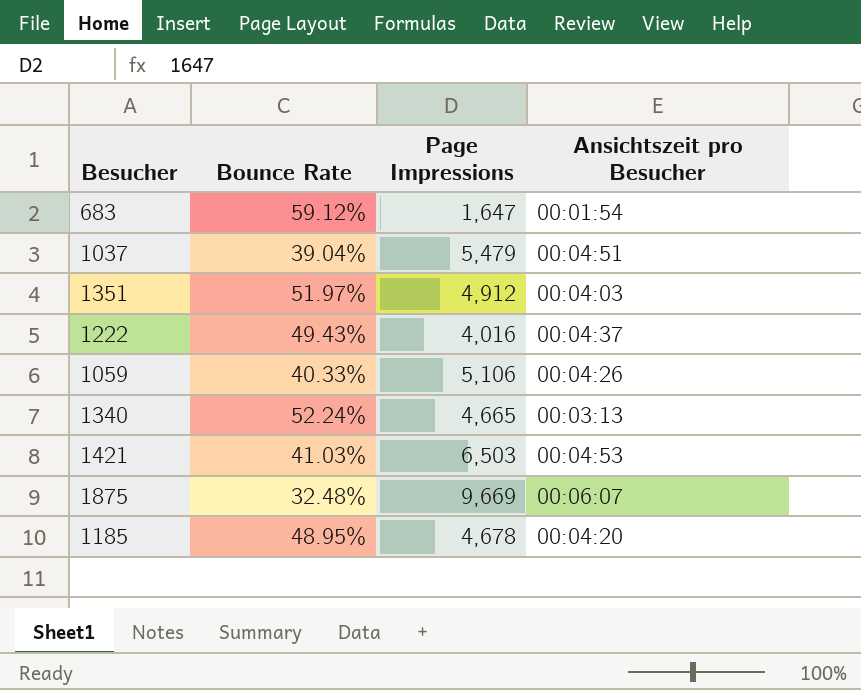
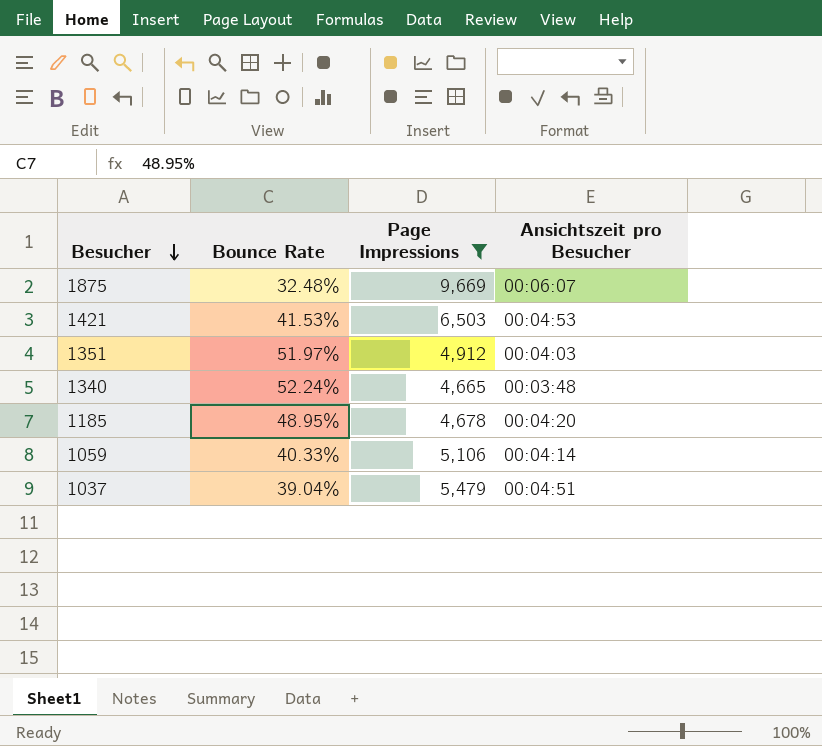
filter: none -> Page Impressions >= 4,665
row order: none -> Besucher descending
1421 | Bounce Rate: 41.03% -> 41.53%
1340 | Ansichtszeit pro Besucher: 00:03:13 -> 00:03:48
1059 | Ansichtszeit pro Besucher: 00:04:26 -> 00:04:14

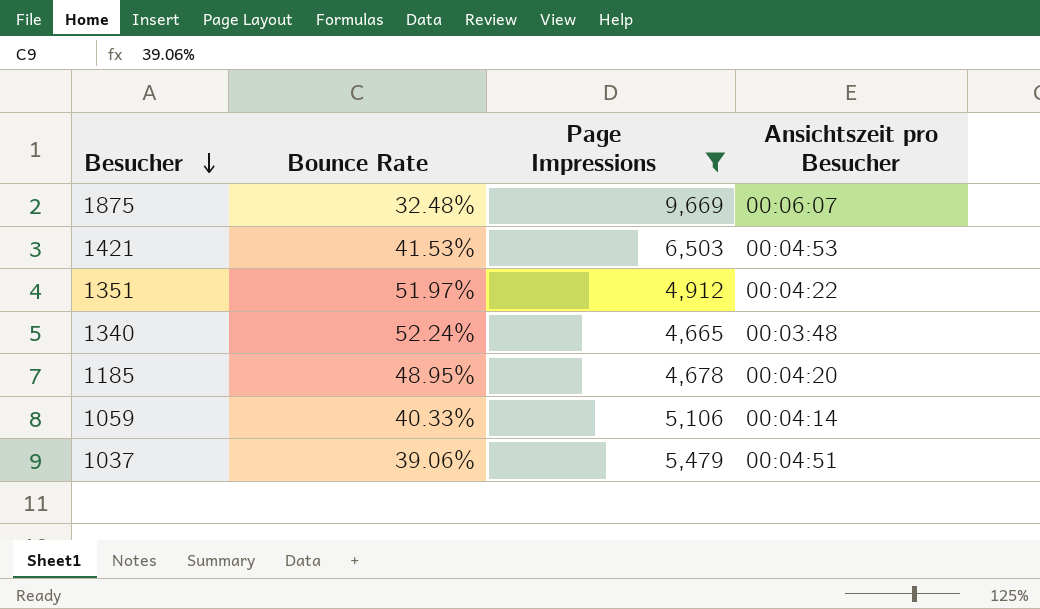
1351 | Ansichtszeit pro Besucher: 00:04:03 -> 00:04:22
1037 | Bounce Rate: 39.04% -> 39.06%

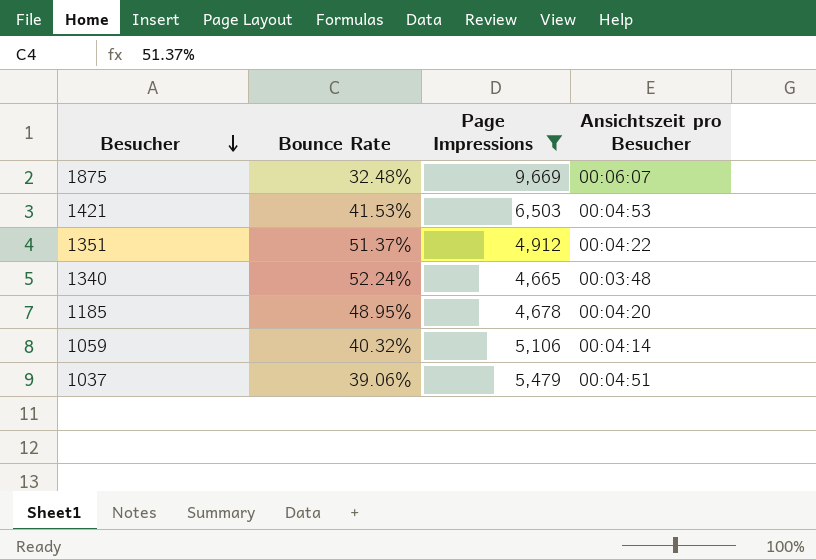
1351 | Bounce Rate: 51.97% -> 51.37%
1059 | Bounce Rate: 40.33% -> 40.32%

